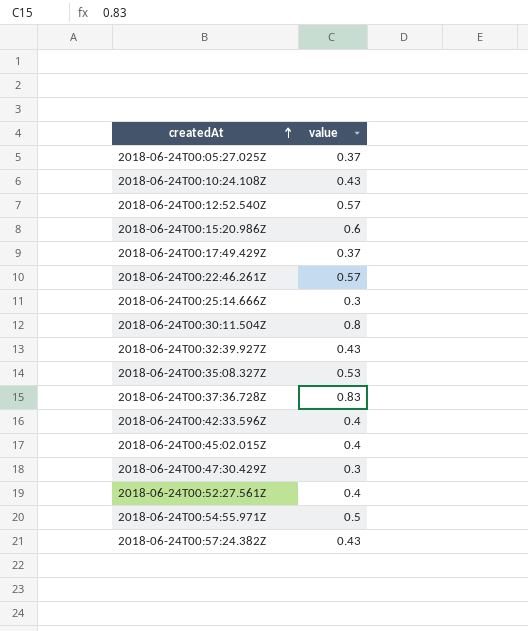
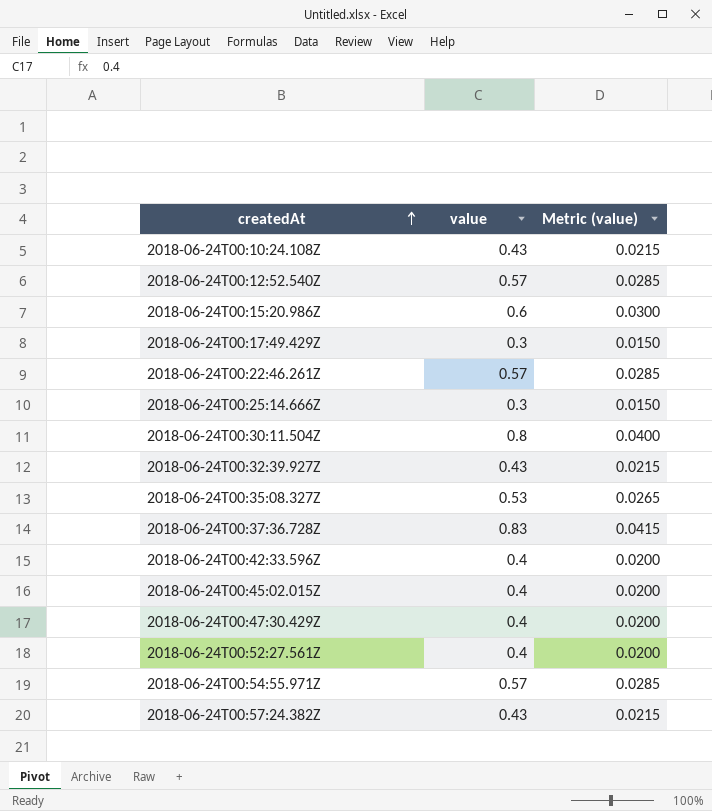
column Metric (value) | formula: none -> [value] * 0.05
row 2018-06-24T00:05:27.025Z: 0.37 -> none
2018-06-24T00:17:49.429Z | value: 0.37 -> 0.3
2018-06-24T00:47:30.429Z | value: 0.3 -> 0.4
2018-06-24T00:54:55.971Z | value: 0.5 -> 0.57

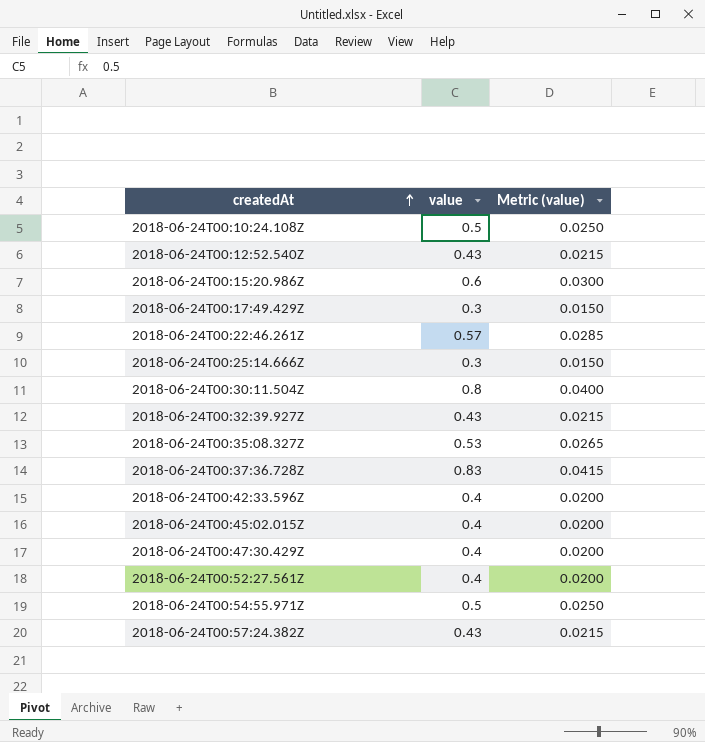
2018-06-24T00:10:24.108Z | value: 0.43 -> 0.5
2018-06-24T00:10:24.108Z | Metric (value): 0.0215 -> 0.0250
2018-06-24T00:12:52.540Z | value: 0.57 -> 0.43
2018-06-24T00:12:52.540Z | Metric (value): 0.0285 -> 0.0215
2018-06-24T00:54:55.971Z | value: 0.57 -> 0.5
2018-06-24T00:54:55.971Z | Metric (value): 0.0285 -> 0.0250

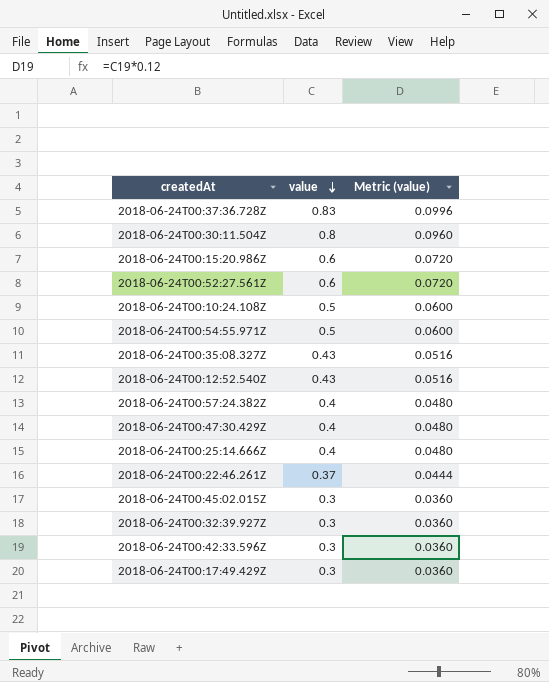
row order: createdAt ascending -> value descending
column Metric (value) | formula: [value] * 0.05 -> [value] * 0.12
2018-06-24T00:52:27.561Z | value: 0.4 -> 0.6
2018-06-24T00:35:08.327Z | value: 0.53 -> 0.43
2018-06-24T00:57:24.382Z | value: 0.43 -> 0.4
2018-06-24T00:25:14.666Z | value: 0.3 -> 0.4
2018-06-24T00:22:46.261Z | value: 0.57 -> 0.37
2018-06-24T00:45:02.015Z | value: 0.4 -> 0.3
2018-06-24T00:32:39.927Z | value: 0.43 -> 0.3
2018-06-24T00:42:33.596Z | value: 0.4 -> 0.3

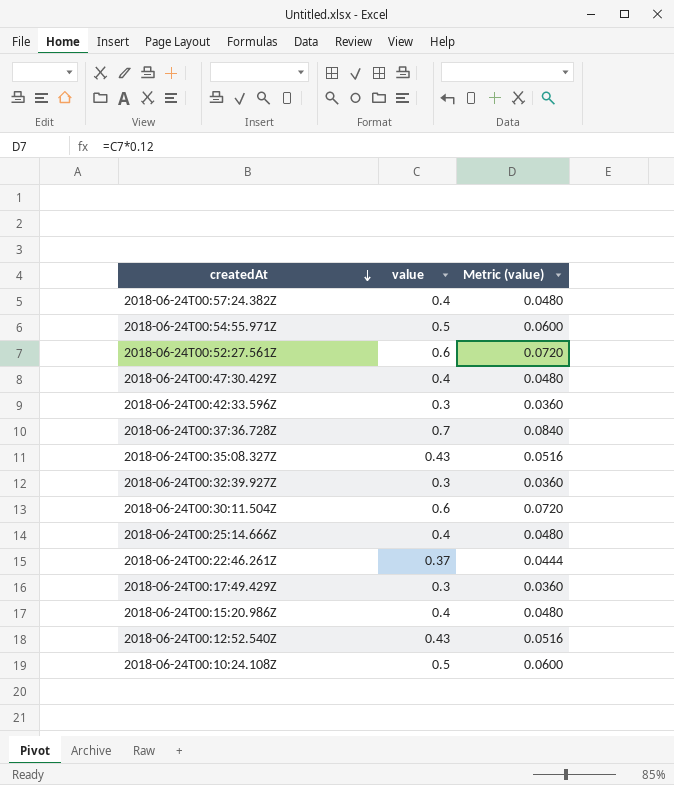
row order: value descending -> createdAt descending
row 2018-06-24T00:45:02.015Z: 0.3 | 0.0360 -> none
2018-06-24T00:37:36.728Z | value: 0.83 -> 0.7
2018-06-24T00:37:36.728Z | Metric (value): 0.0996 -> 0.0840
2018-06-24T00:30:11.504Z | value: 0.8 -> 0.6
2018-06-24T00:30:11.504Z | Metric (value): 0.0960 -> 0.0720
2018-06-24T00:15:20.986Z | value: 0.6 -> 0.4
2018-06-24T00:15:20.986Z | Metric (value): 0.0720 -> 0.0480

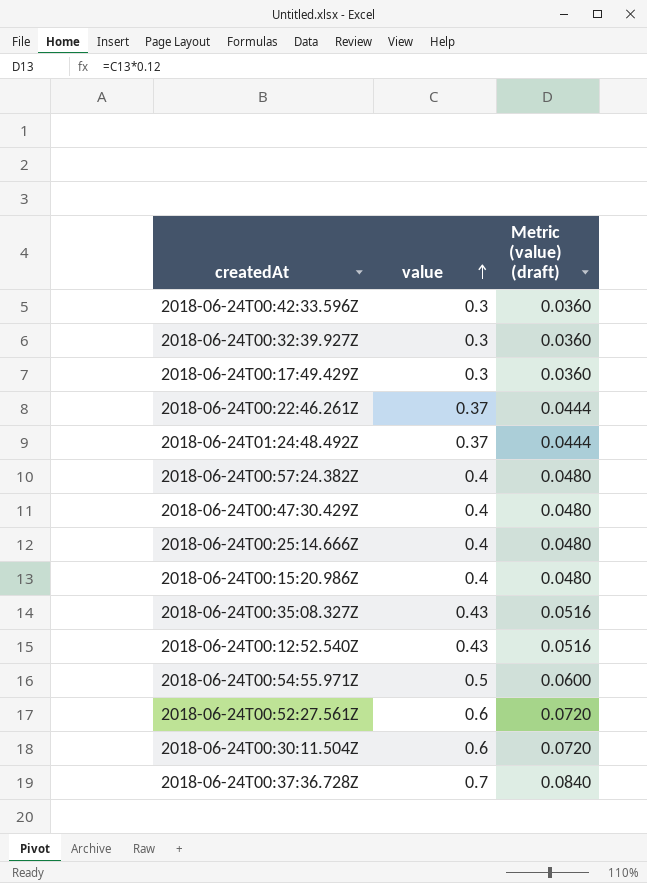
row order: createdAt descending -> value ascending
column name: Metric (value) -> Metric (value) (draft)
row 2018-06-24T00:10:24.108Z: 0.5 | 0.0600 -> none
row 2018-06-24T01:24:48.492Z: none -> 0.37 | 0.0444

